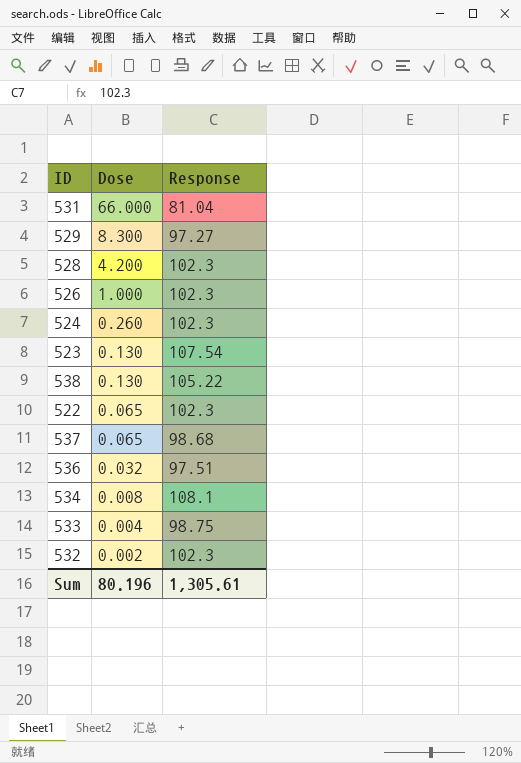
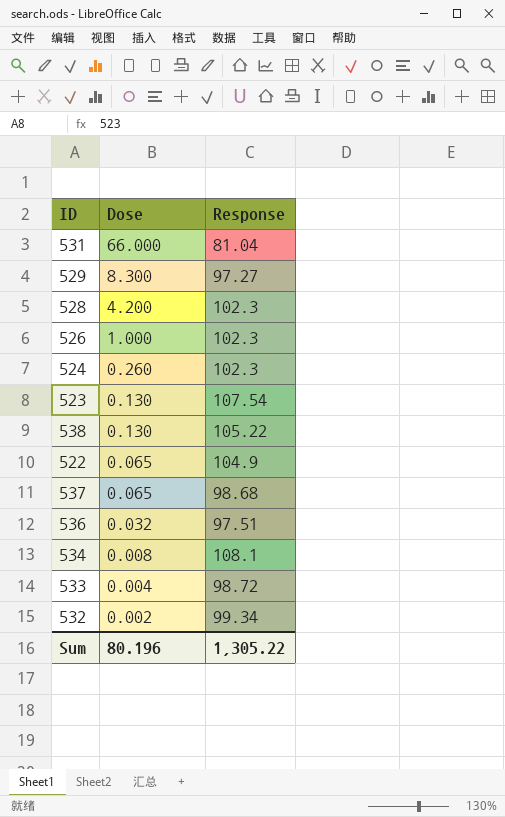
522 | Response: 102.3 -> 104.9
533 | Response: 98.75 -> 98.72
532 | Response: 102.3 -> 99.34
Sum | Response: 1,305.61 -> 1,305.22

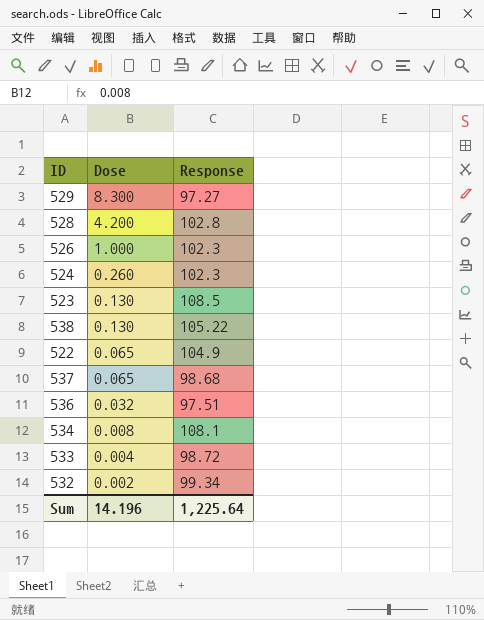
row 531: 66.000 | 81.04 -> none
528 | Response: 102.3 -> 102.8
523 | Response: 107.54 -> 108.5
Sum | Dose: 80.196 -> 14.196
Sum | Response: 1,305.22 -> 1,225.64

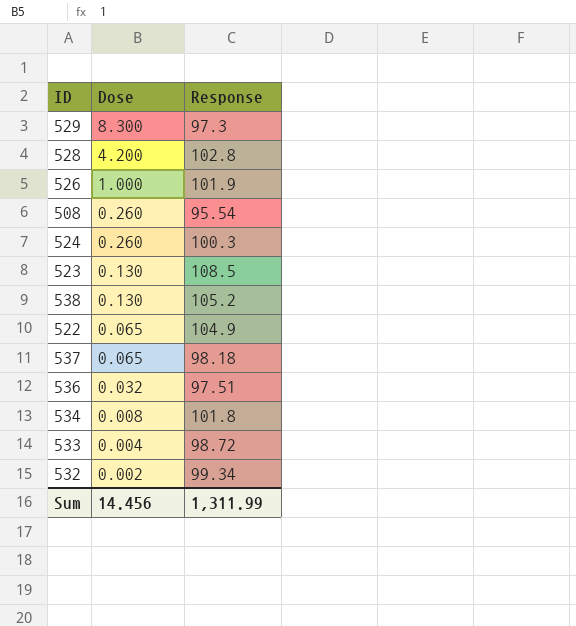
529 | Response: 97.27 -> 97.3
526 | Response: 102.3 -> 101.9
row 508: none -> 0.260 | 95.54
524 | Response: 102.3 -> 100.3
538 | Response: 105.22 -> 105.2
537 | Response: 98.68 -> 98.18
534 | Response: 108.1 -> 101.8
Sum | Dose: 14.196 -> 14.456
Sum | Response: 1,225.64 -> 1,311.99

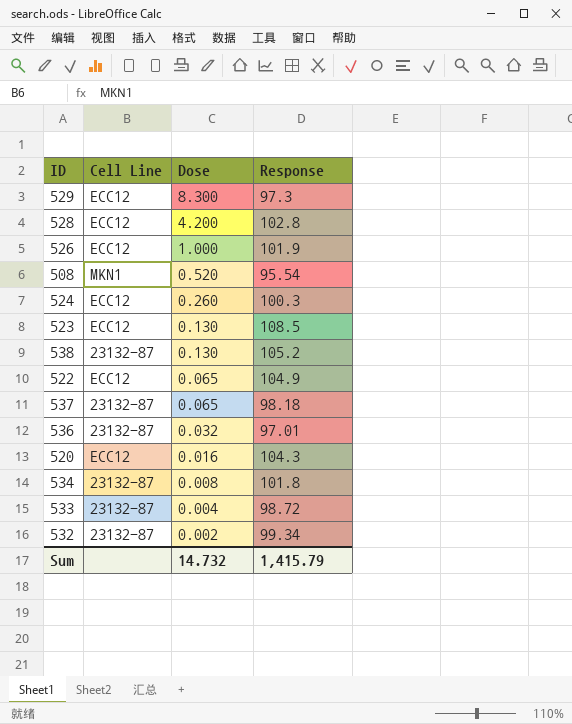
column Cell Line | position: none -> 2
508 | Dose: 0.260 -> 0.520
536 | Response: 97.51 -> 97.01
row 520: none -> ECC12 | 0.016 | 104.3
Sum | Dose: 14.456 -> 14.732
Sum | Response: 1,311.99 -> 1,415.79

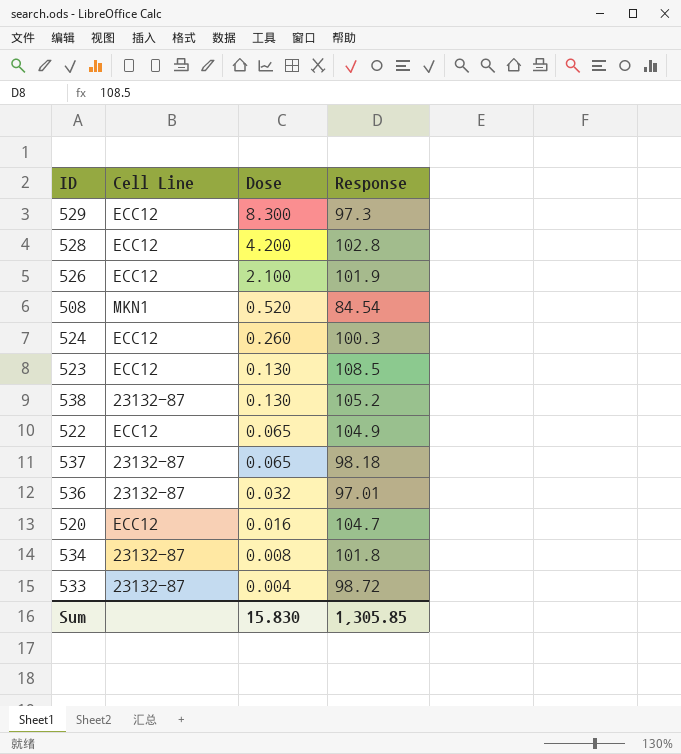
row 532: 23132-87 | 0.002 | 99.34 -> none
526 | Dose: 1.000 -> 2.100
508 | Response: 95.54 -> 84.54
520 | Response: 104.3 -> 104.7
Sum | Dose: 14.732 -> 15.830
Sum | Response: 1,415.79 -> 1,305.85

